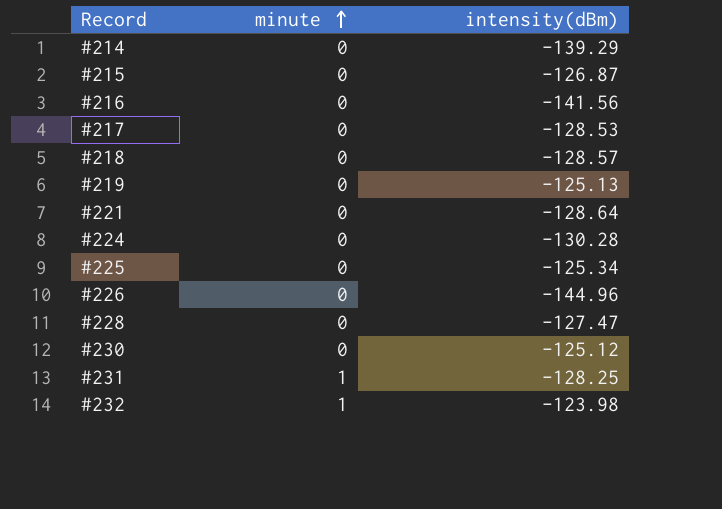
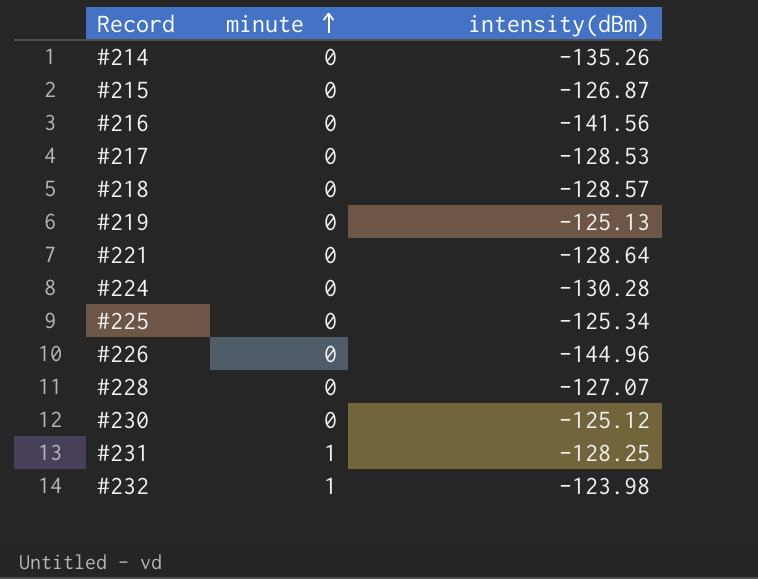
#214 | intensity(dBm): -139.29 -> -135.26
#228 | intensity(dBm): -127.47 -> -127.07

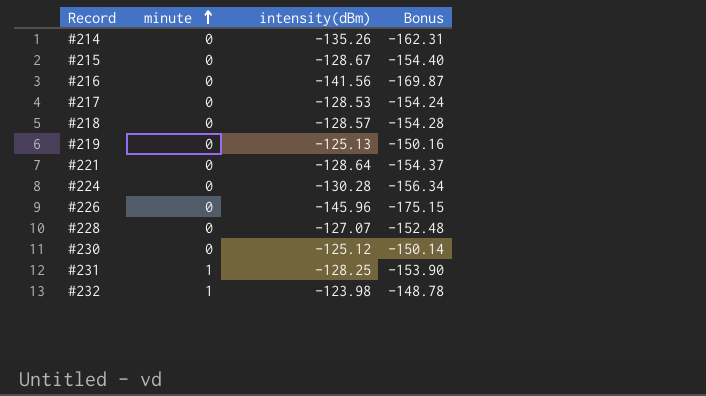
column Bonus | formula: none -> [intensity(dBm)] * 1.2
row #225: 0 | -125.34 -> none
#215 | intensity(dBm): -126.87 -> -128.67
#226 | intensity(dBm): -144.96 -> -145.96

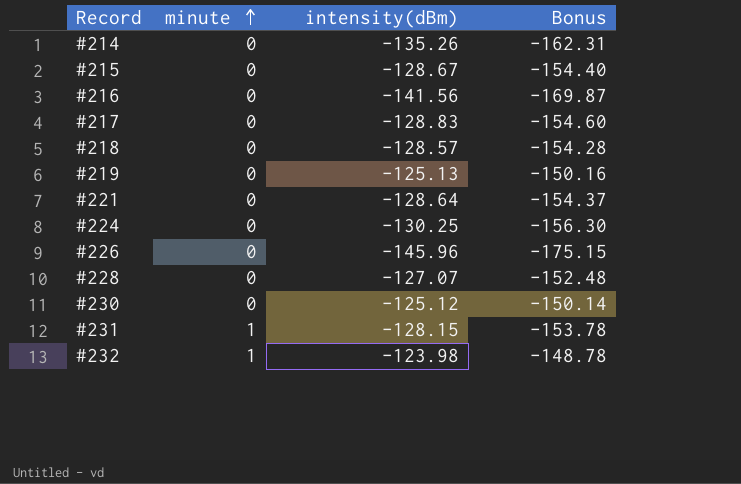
#217 | intensity(dBm): -128.53 -> -128.83
#217 | Bonus: -154.24 -> -154.60
#224 | intensity(dBm): -130.28 -> -130.25
#224 | Bonus: -156.34 -> -156.30
#231 | intensity(dBm): -128.25 -> -128.15
#231 | Bonus: -153.90 -> -153.78

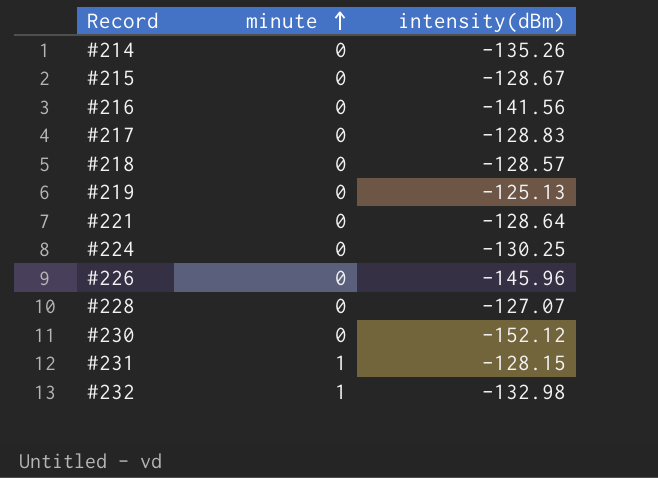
column Bonus | formula: [intensity(dBm)] * 1.2 -> none
#230 | intensity(dBm): -125.12 -> -152.12
#232 | intensity(dBm): -123.98 -> -132.98

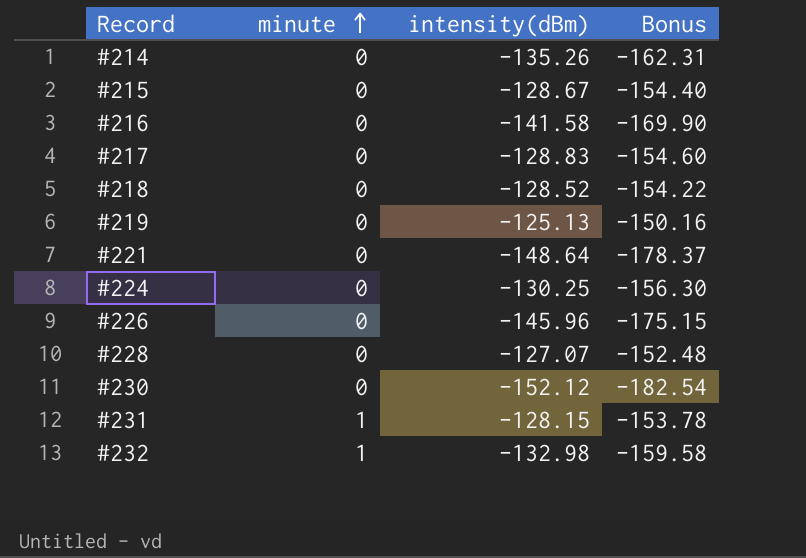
column Bonus | formula: none -> [intensity(dBm)] * 1.2
#216 | intensity(dBm): -141.56 -> -141.58
#218 | intensity(dBm): -128.57 -> -128.52
#221 | intensity(dBm): -128.64 -> -148.64

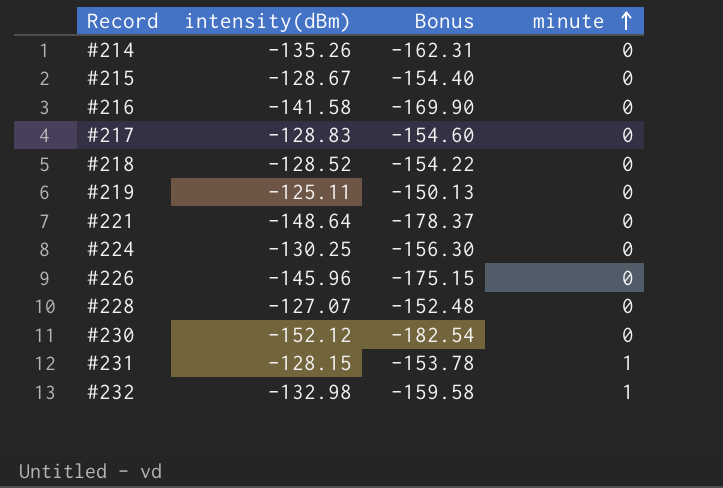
column minute | position: 2 -> 4
#219 | intensity(dBm): -125.13 -> -125.11
#219 | Bonus: -150.16 -> -150.13

